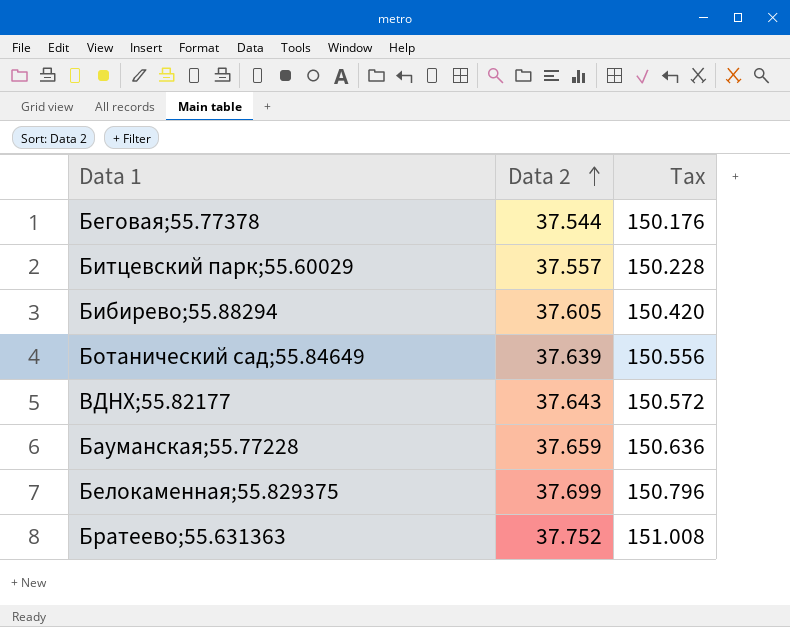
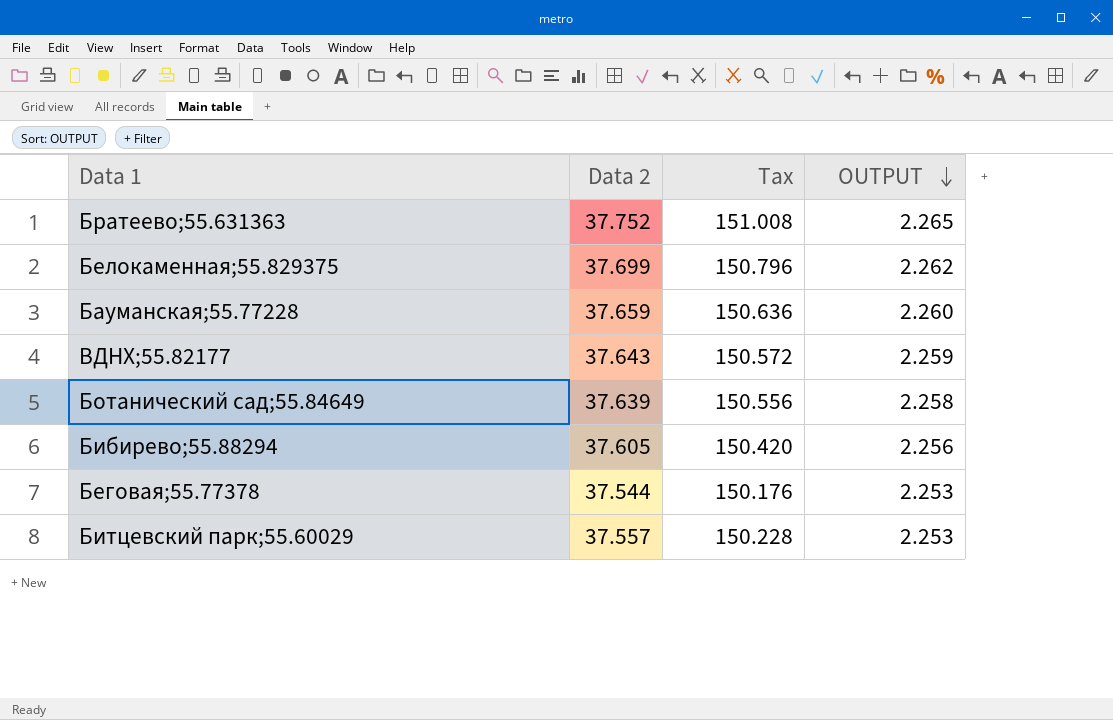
row order: Data 2 ascending -> OUTPUT descending
column OUTPUT | formula: none -> [Data 2] * 0.06

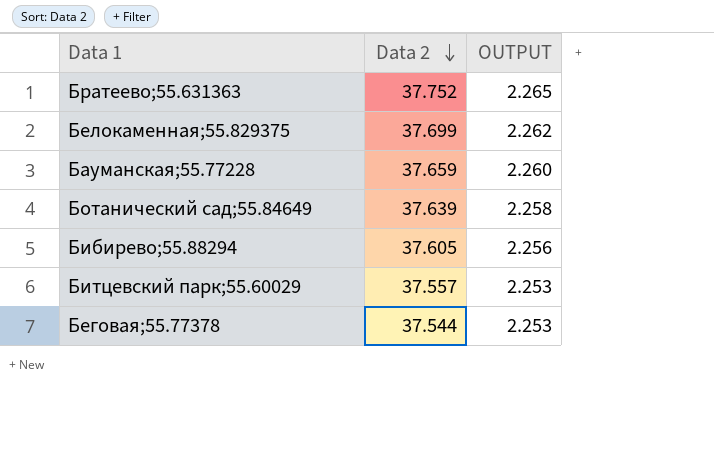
row order: OUTPUT descending -> Data 2 descending
column Tax | formula: [Data 2] * 4 -> none
row ВДНХ;55.82177: 37.643 | 150.572 | 2.259 -> none

